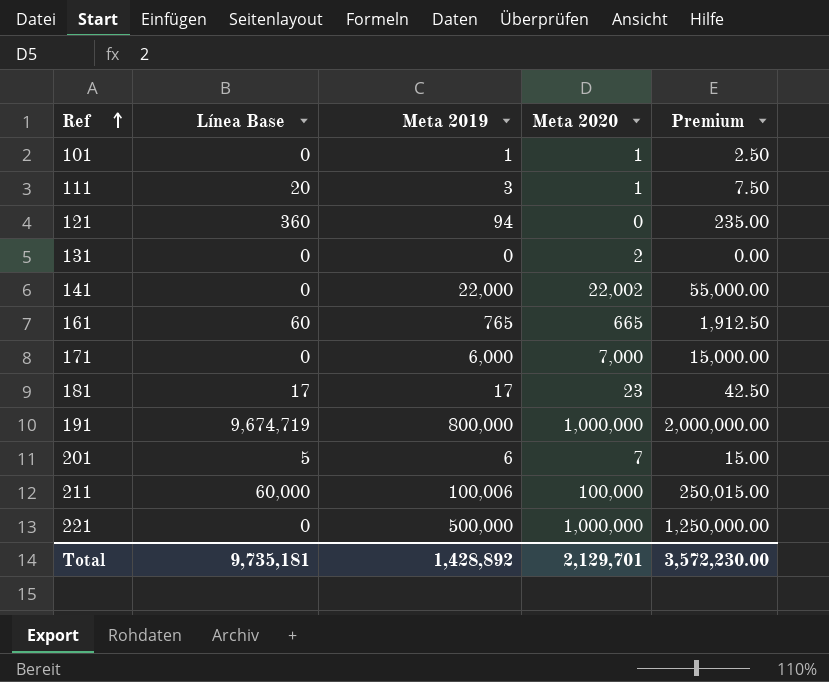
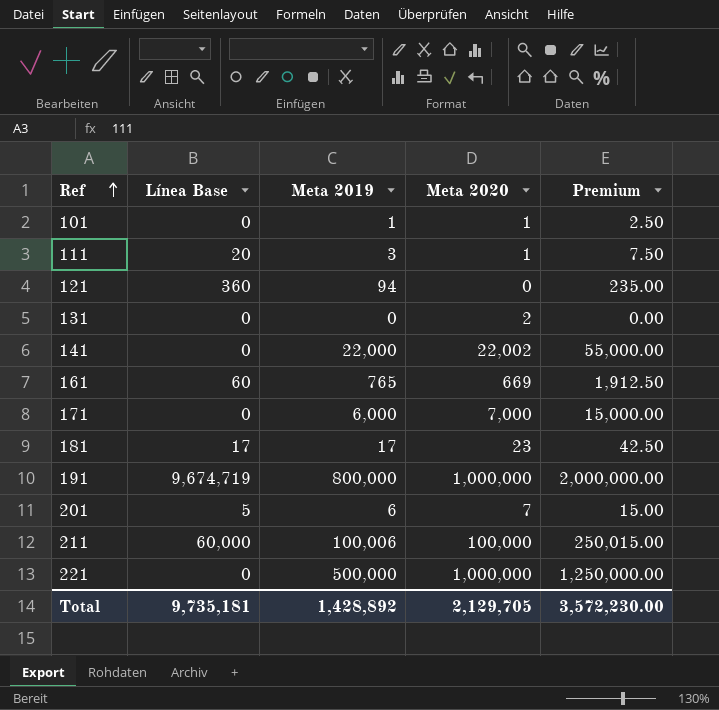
161 | Meta 2020: 665 -> 669
Total | Meta 2020: 2,129,701 -> 2,129,705

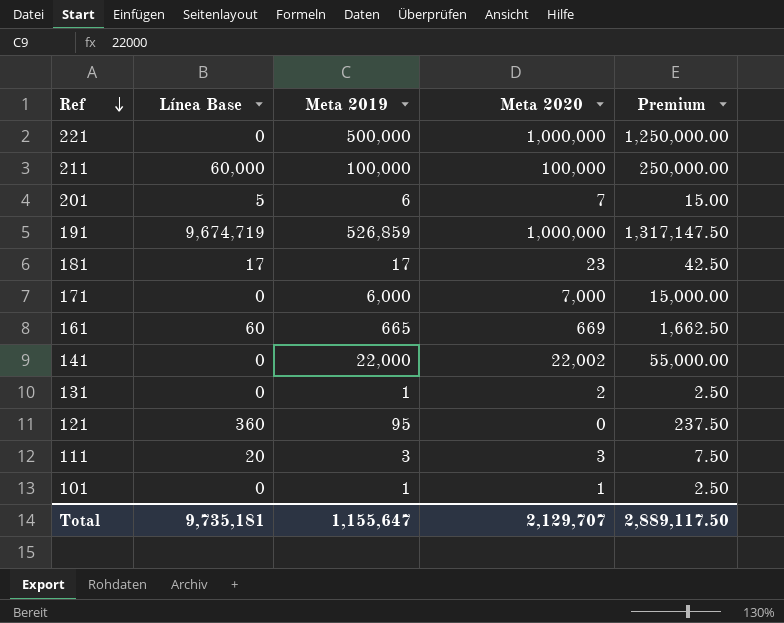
row order: Ref ascending -> Ref descending
211 | Meta 2019: 100,006 -> 100,000
211 | Premium: 250,015.00 -> 250,000.00
191 | Meta 2019: 800,000 -> 526,859
191 | Premium: 2,000,000.00 -> 1,317,147.50
161 | Meta 2019: 765 -> 665
161 | Premium: 1,912.50 -> 1,662.50
131 | Meta 2019: 0 -> 1
131 | Premium: 0.00 -> 2.50
121 | Meta 2019: 94 -> 95
121 | Premium: 235.00 -> 237.50
111 | Meta 2020: 1 -> 3
Total | Meta 2019: 1,428,892 -> 1,155,647
Total | Meta 2020: 2,129,705 -> 2,129,707
Total | Premium: 3,572,230.00 -> 2,889,117.50

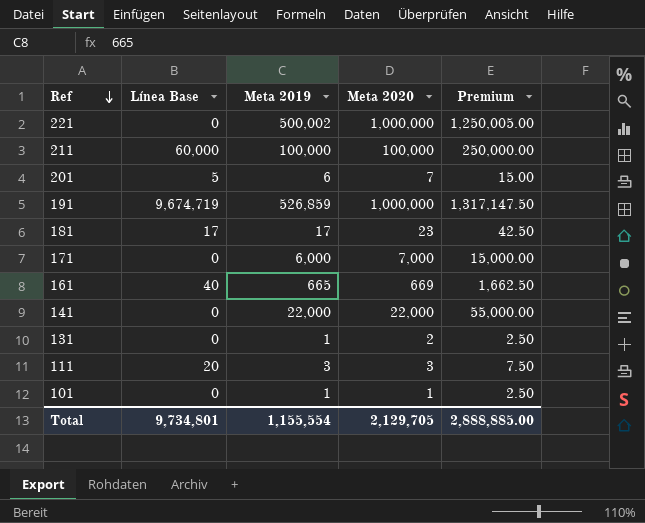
row 121: 360 | 95 | 0 | 237.50 -> none
221 | Meta 2019: 500,000 -> 500,002
221 | Premium: 1,250,000.00 -> 1,250,005.00
161 | Línea Base: 60 -> 40
141 | Meta 2020: 22,002 -> 22,000
Total | Línea Base: 9,735,181 -> 9,734,801
Total | Meta 2019: 1,155,647 -> 1,155,554
Total | Meta 2020: 2,129,707 -> 2,129,705
Total | Premium: 2,889,117.50 -> 2,888,885.00

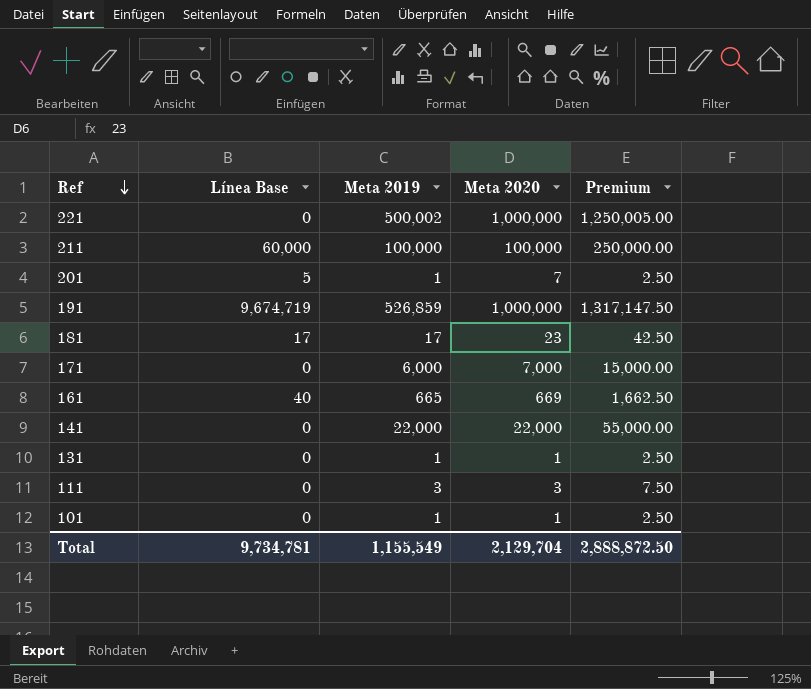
201 | Meta 2019: 6 -> 1
201 | Premium: 15.00 -> 2.50
131 | Meta 2020: 2 -> 1
111 | Línea Base: 20 -> 0
Total | Línea Base: 9,734,801 -> 9,734,781
Total | Meta 2019: 1,155,554 -> 1,155,549
Total | Meta 2020: 2,129,705 -> 2,129,704
Total | Premium: 2,888,885.00 -> 2,888,872.50

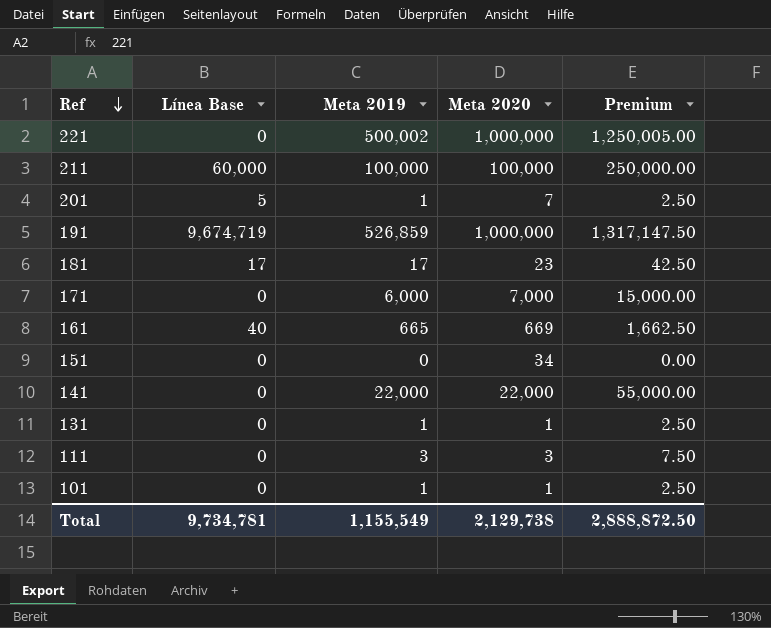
row 151: none -> 0 | 0 | 34 | 0.00
Total | Meta 2020: 2,129,704 -> 2,129,738

